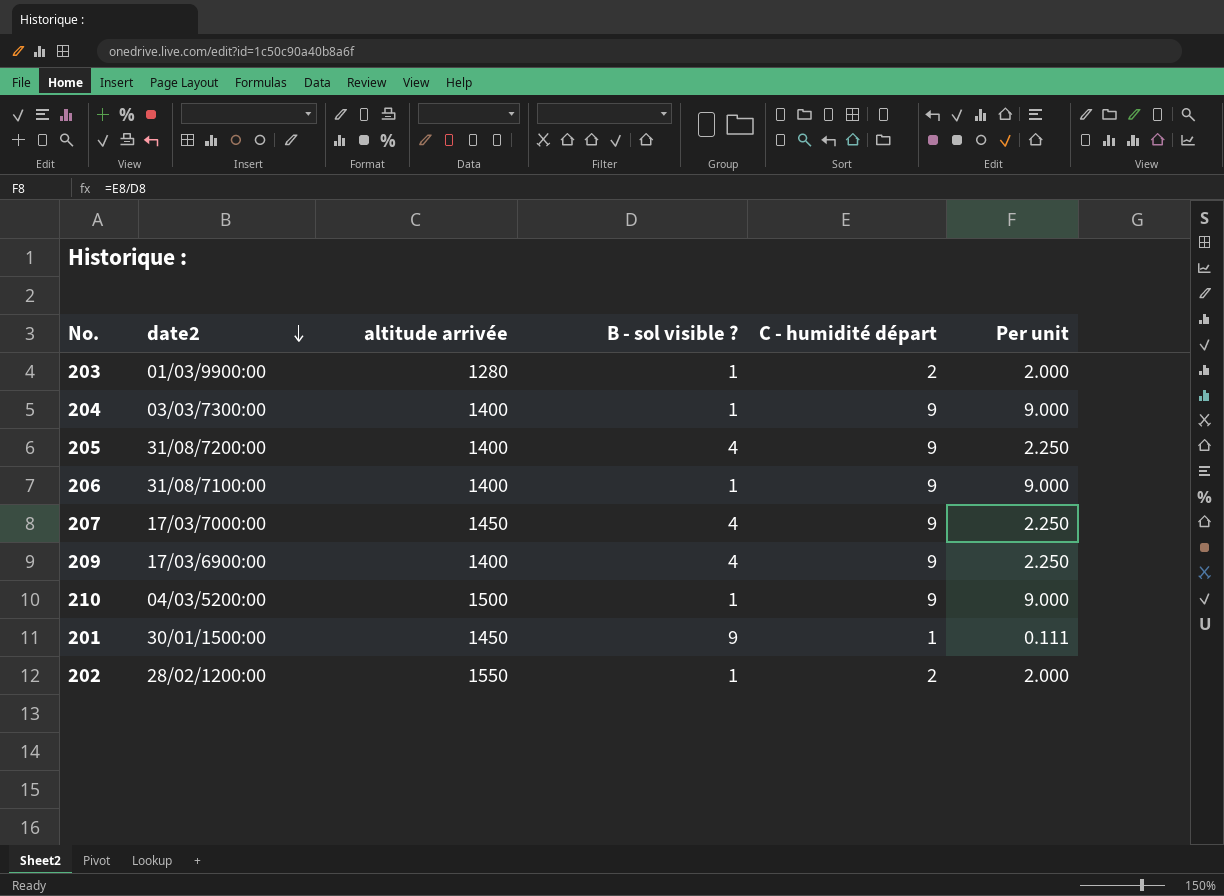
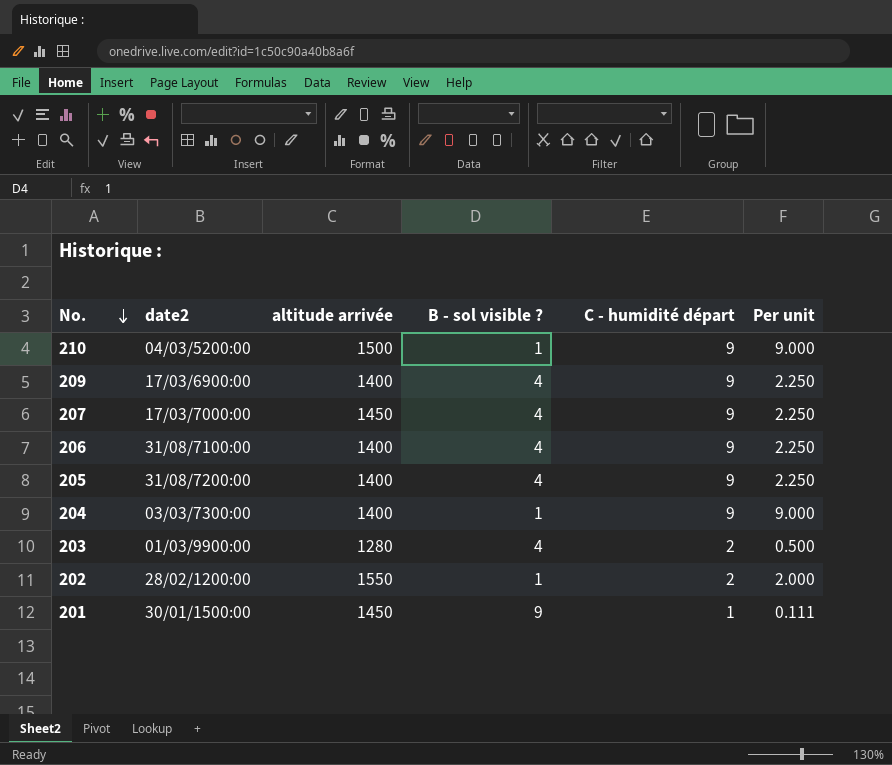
row order: date2 descending -> No. descending
206 | B - sol visible ?: 1 -> 4
206 | Per unit: 9.000 -> 2.250
203 | B - sol visible ?: 1 -> 4
203 | Per unit: 2.000 -> 0.500

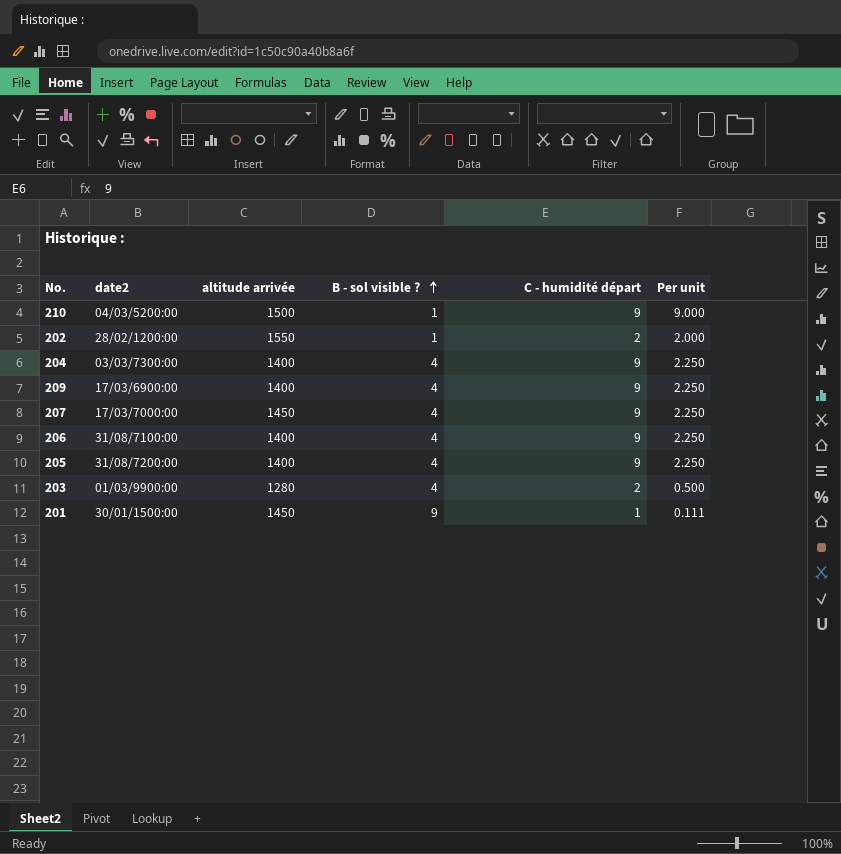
row order: No. descending -> B - sol visible ? ascending
204 | B - sol visible ?: 1 -> 4
204 | Per unit: 9.000 -> 2.250

